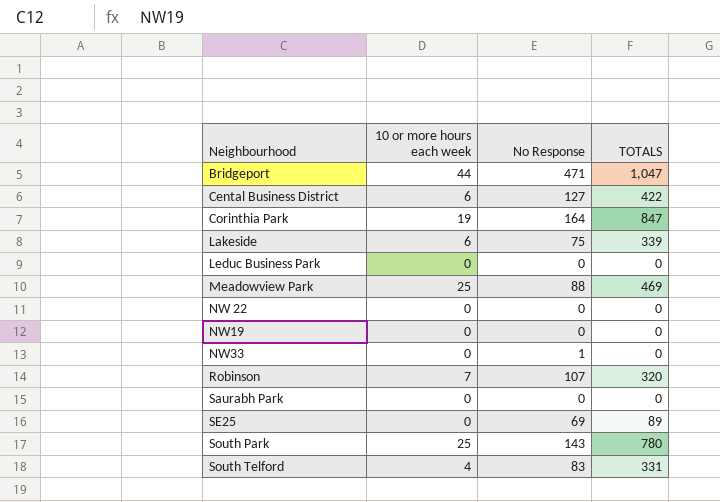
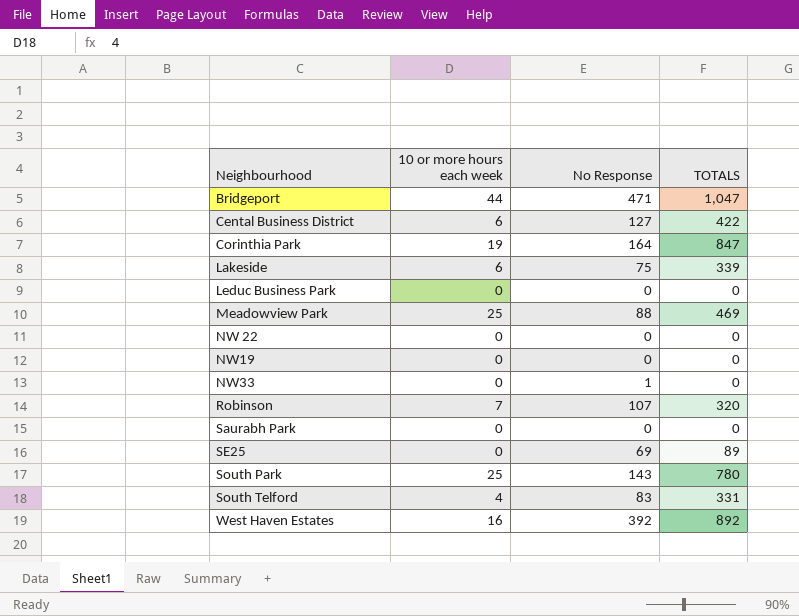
row West Haven Estates: none -> 16 | 392 | 892

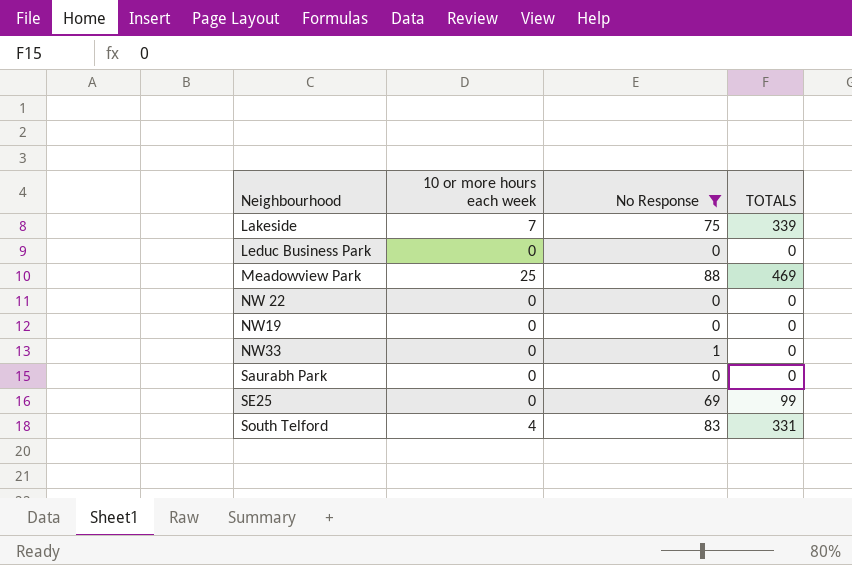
filter: none -> No Response <= 88
Lakeside | 10 or more hours each week: 6 -> 7
SE25 | TOTALS: 89 -> 99

